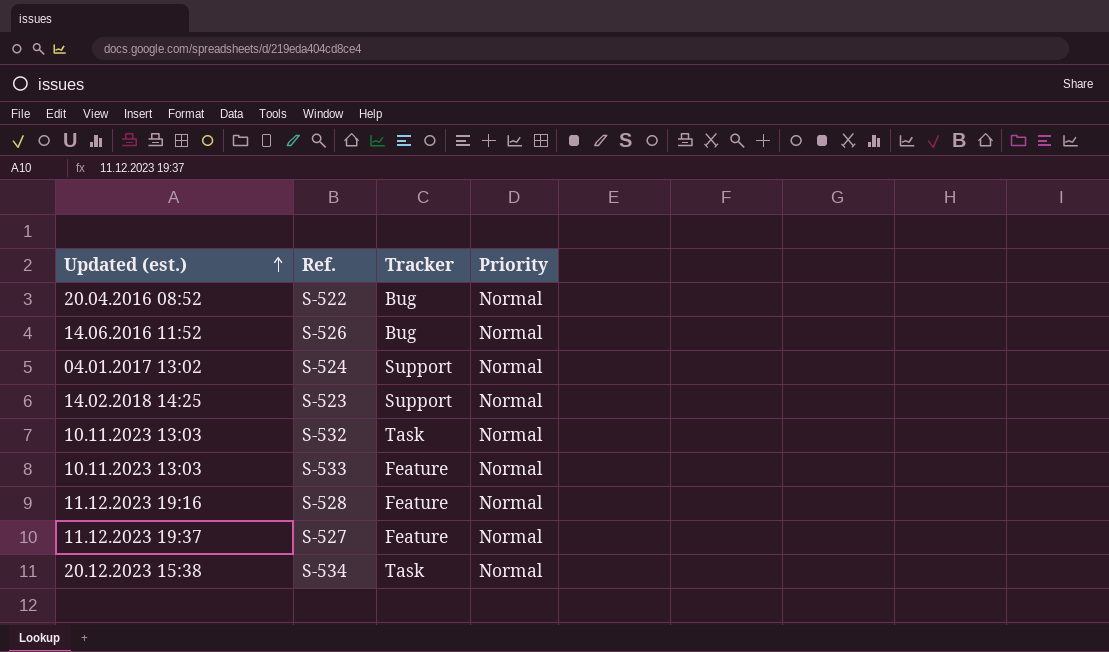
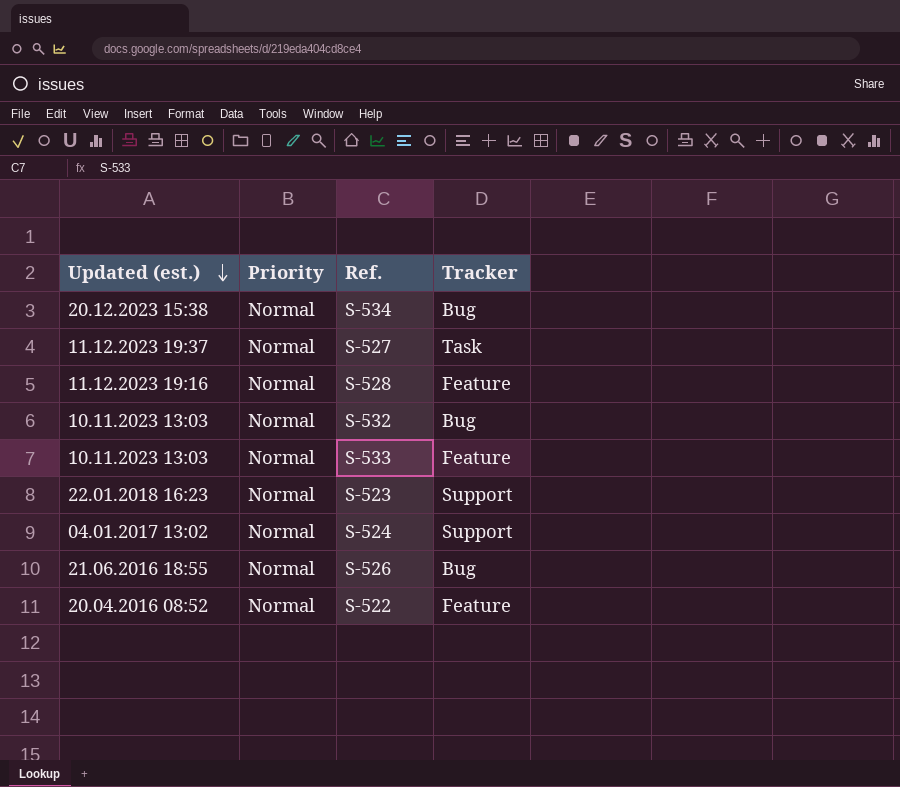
row order: Updated (est.) ascending -> Updated (est.) descending
column Priority | position: 4 -> 2
S-534 | Tracker: Task -> Bug
S-527 | Tracker: Feature -> Task
S-532 | Tracker: Task -> Bug
S-523 | Updated (est.): 14.02.2018 14:25 -> 22.01.2018 16:23
S-526 | Updated (est.): 14.06.2016 11:52 -> 21.06.2016 18:55
S-522 | Tracker: Bug -> Feature

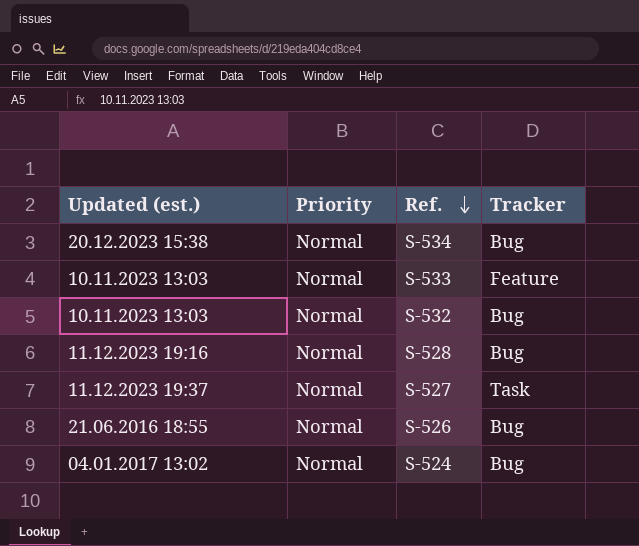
row order: Updated (est.) descending -> Ref. descending
row S-523: 22.01.2018 16:23 | Normal | Support -> none
row S-522: 20.04.2016 08:52 | Normal | Feature -> none
S-528 | Tracker: Feature -> Bug
S-524 | Tracker: Support -> Bug

